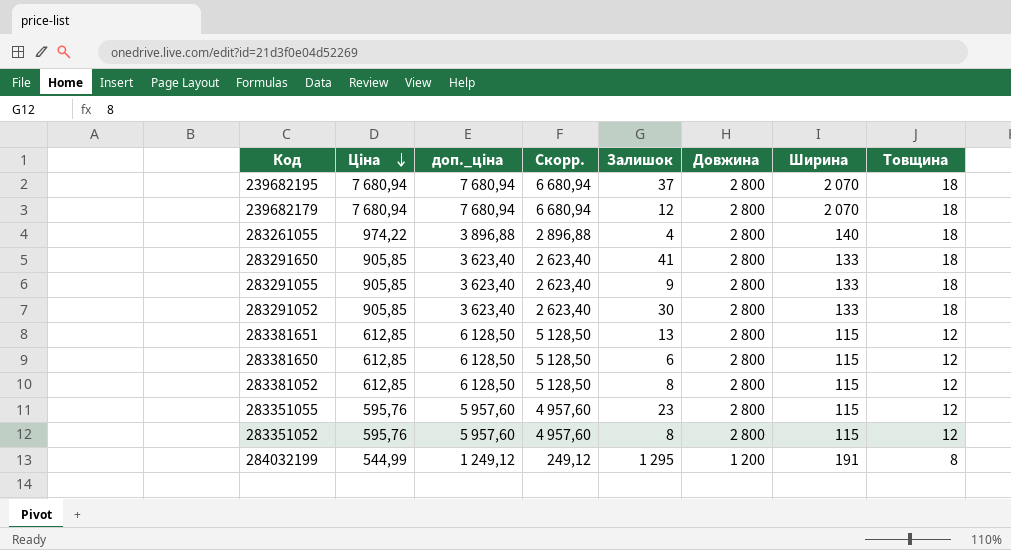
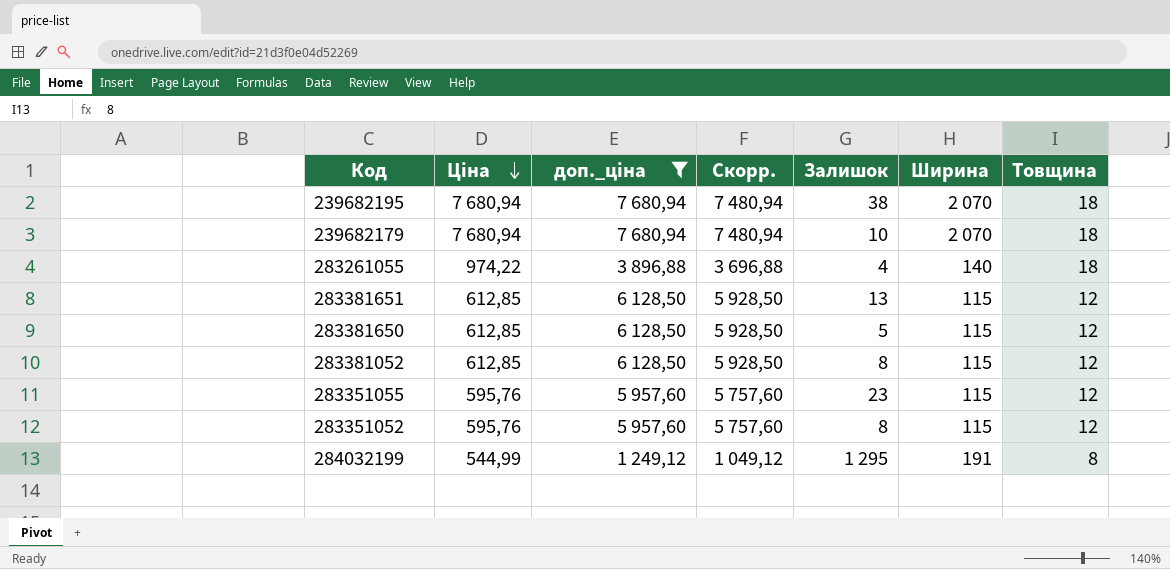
filter: none -> доп._ціна != 3 623,40
column Довжина | position: 6 -> none
column Скорр. | formula: [доп._ціна] - 1000 -> [доп._ціна] - 200
239682195 | Залишок: 37 -> 38
239682179 | Залишок: 12 -> 10
283381650 | Залишок: 6 -> 5

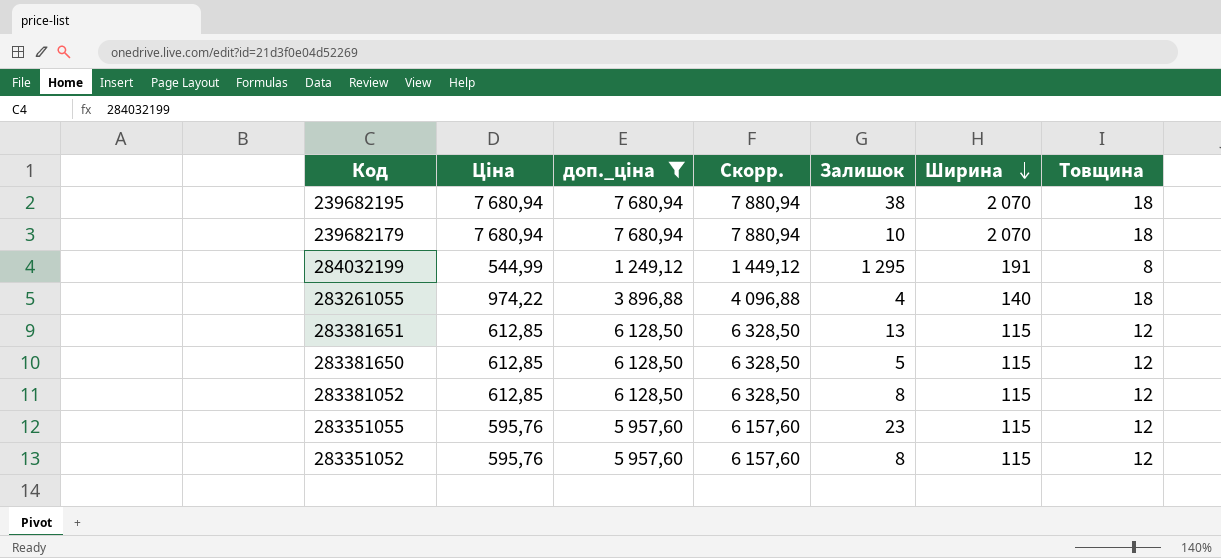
row order: Ціна descending -> Ширина descending
column Скорр. | formula: [доп._ціна] - 200 -> [доп._ціна] + 200

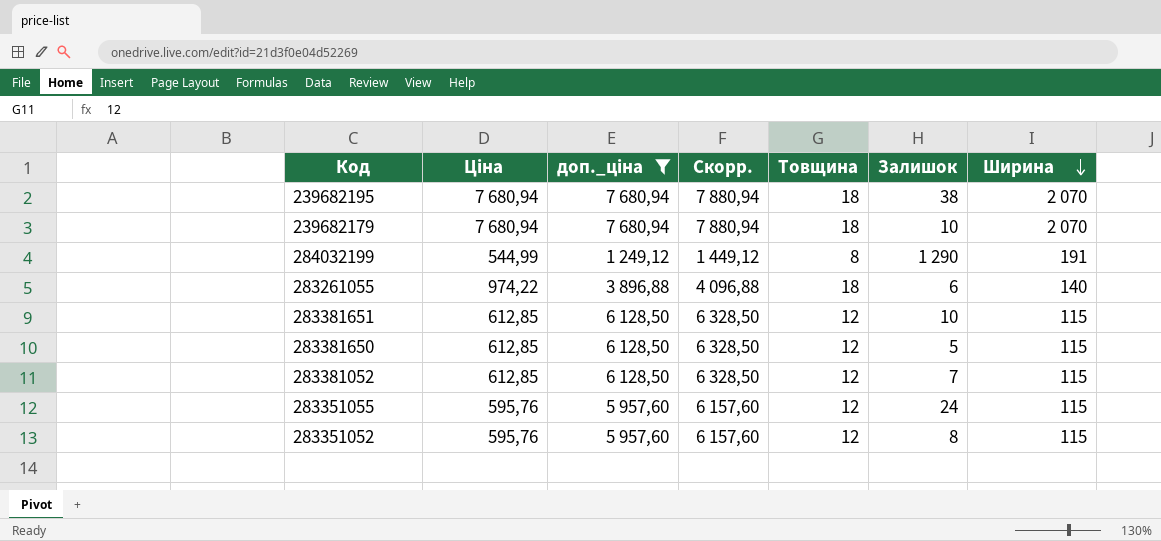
column Товщина | position: 7 -> 5
284032199 | Залишок: 1 295 -> 1 290
283261055 | Залишок: 4 -> 6
283381651 | Залишок: 13 -> 10
283381052 | Залишок: 8 -> 7
283351055 | Залишок: 23 -> 24

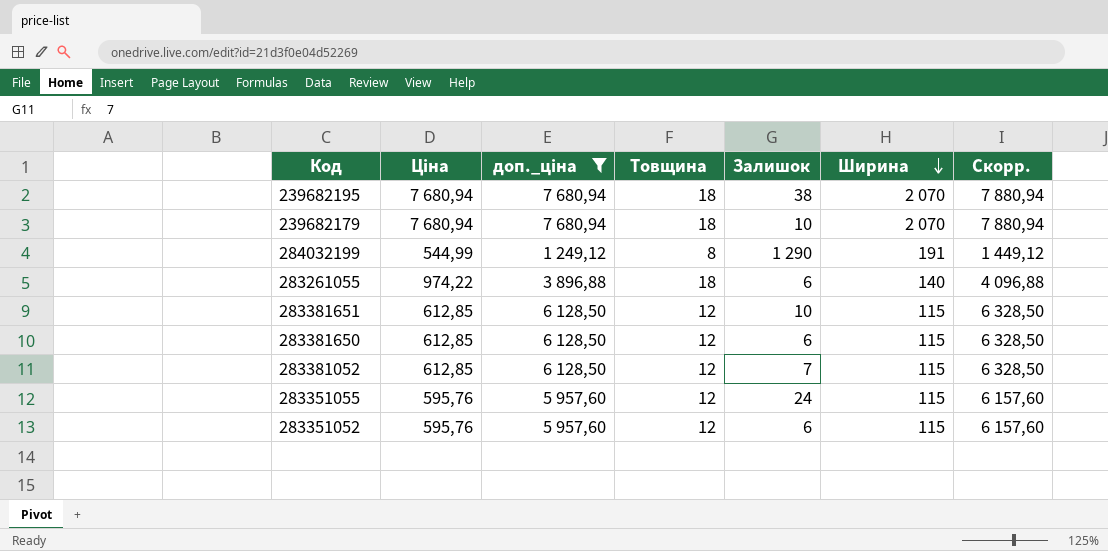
column Скорр. | position: 4 -> 7
283381650 | Залишок: 5 -> 6
283351052 | Залишок: 8 -> 6

